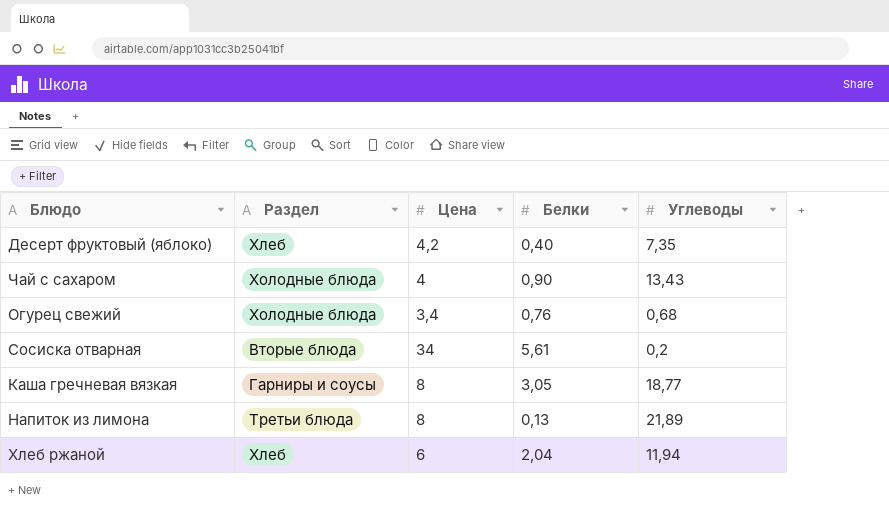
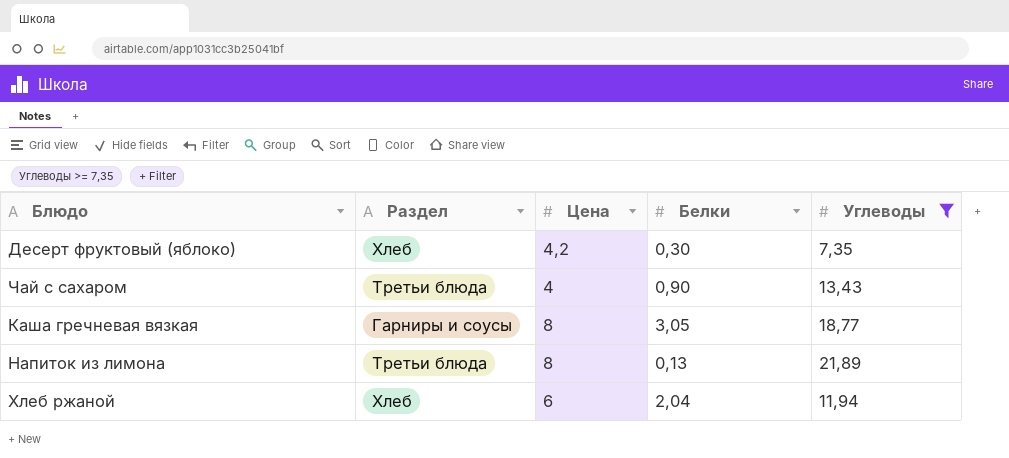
filter: none -> Углеводы >= 7,35
Десерт фруктовый (яблоко) | Белки: 0,40 -> 0,30
Чай с сахаром | Раздел: Холодные блюда -> Третьи блюда

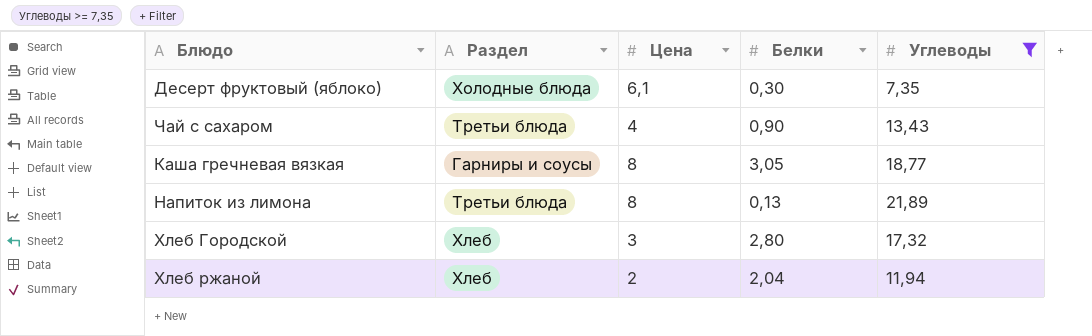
Десерт фруктовый (яблоко) | Раздел: Хлеб -> Холодные блюда
Десерт фруктовый (яблоко) | Цена: 4,2 -> 6,1
row Хлеб Городской: none -> Хлеб | 3 | 2,80 | 17,32
Хлеб ржаной | Цена: 6 -> 2

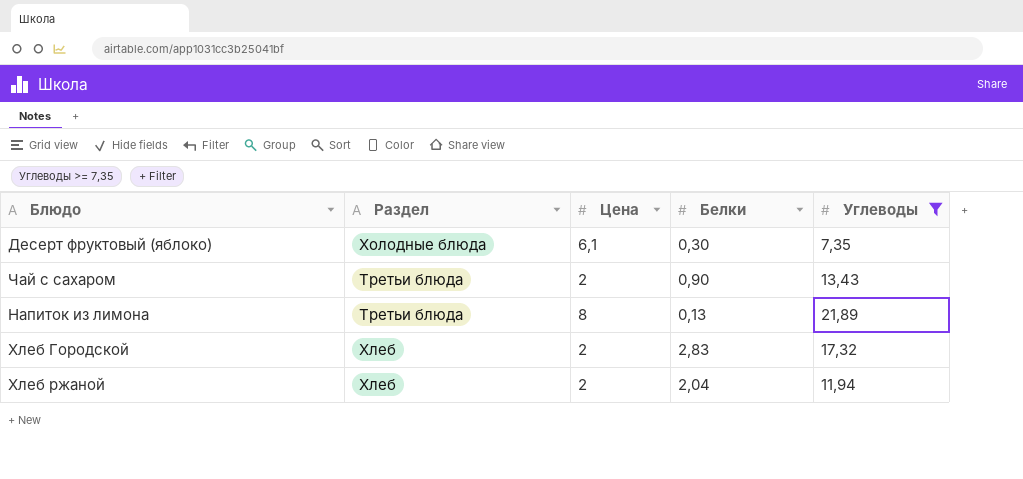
row Каша гречневая вязкая: Гарниры и соусы | 8 | 3,05 | 18,77 -> none
Чай с сахаром | Цена: 4 -> 2
Хлеб Городской | Цена: 3 -> 2
Хлеб Городской | Белки: 2,80 -> 2,83

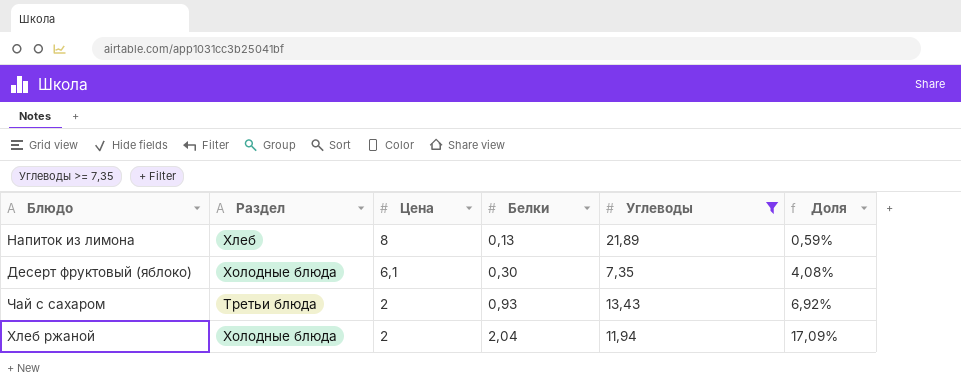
row order: none -> Цена descending
column Доля | formula: none -> [Белки] / [Углеводы]
row Хлеб Городской: Хлеб | 2 | 2,83 | 17,32 -> none
Напиток из лимона | Раздел: Третьи блюда -> Хлеб
Чай с сахаром | Белки: 0,90 -> 0,93
Хлеб ржаной | Раздел: Хлеб -> Холодные блюда

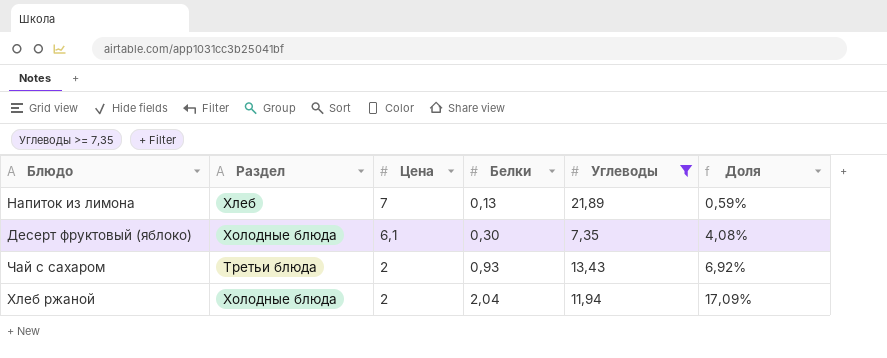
Напиток из лимона | Цена: 8 -> 7

